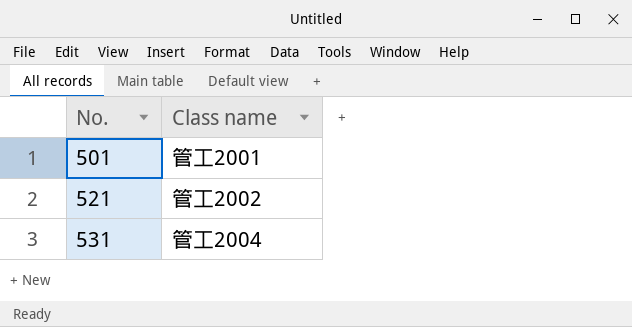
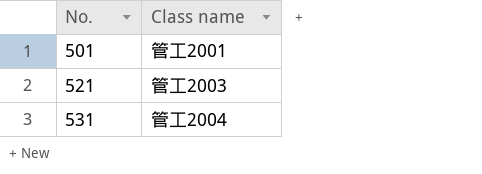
521 | Class name: 管工2002 -> 管工2003

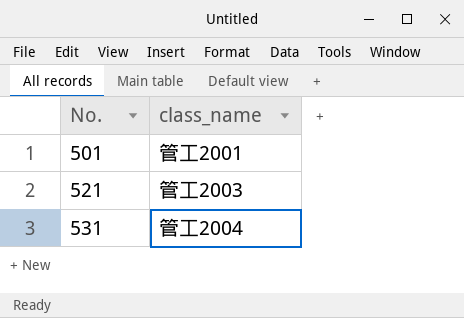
column name: Class name -> class_name

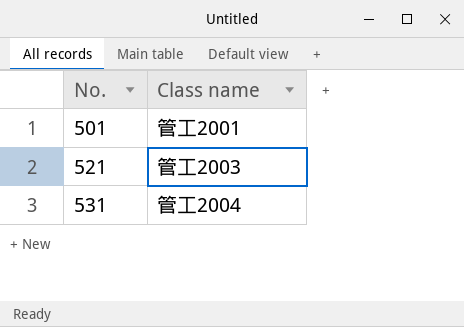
column name: class_name -> Class name

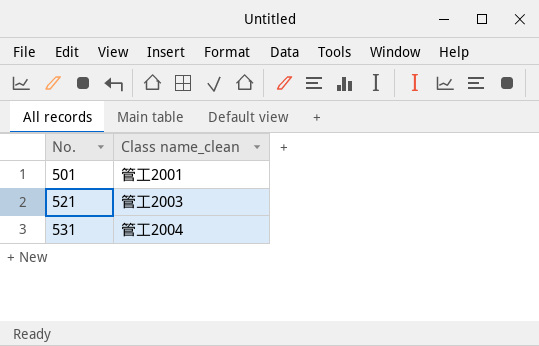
column name: Class name -> Class name_clean

